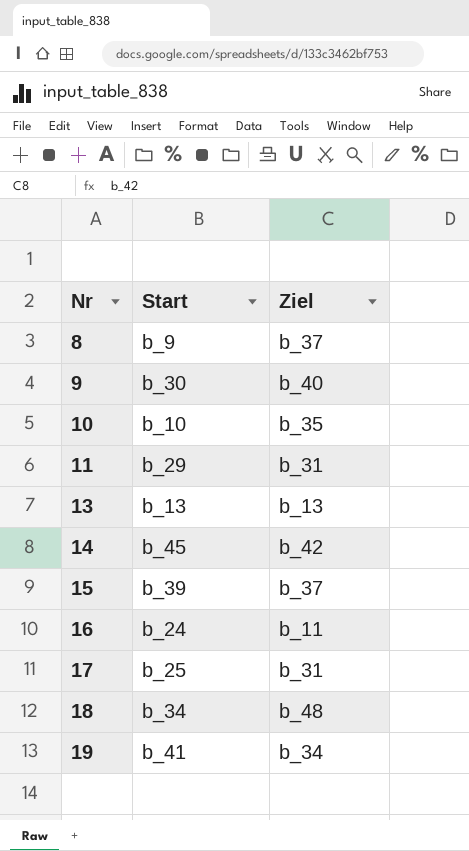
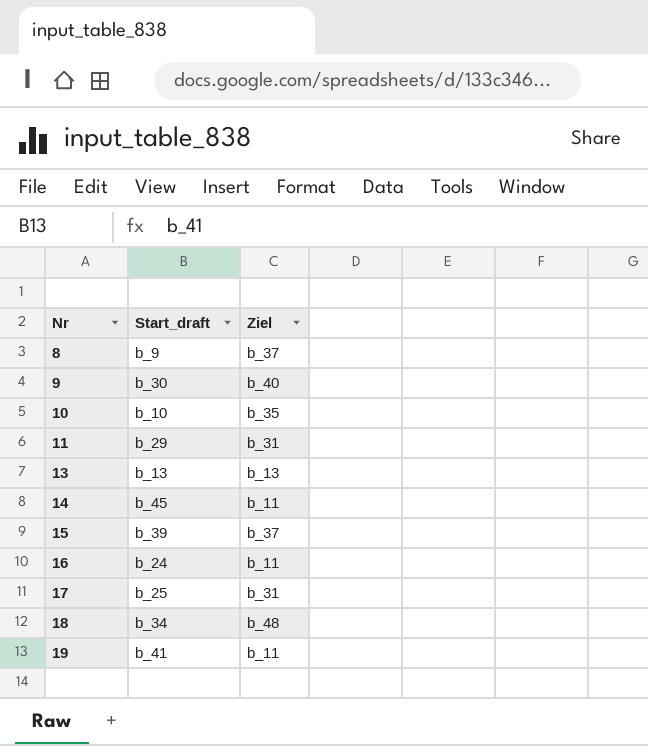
column name: Start -> Start_draft
14 | Ziel: b_42 -> b_11
19 | Ziel: b_34 -> b_11

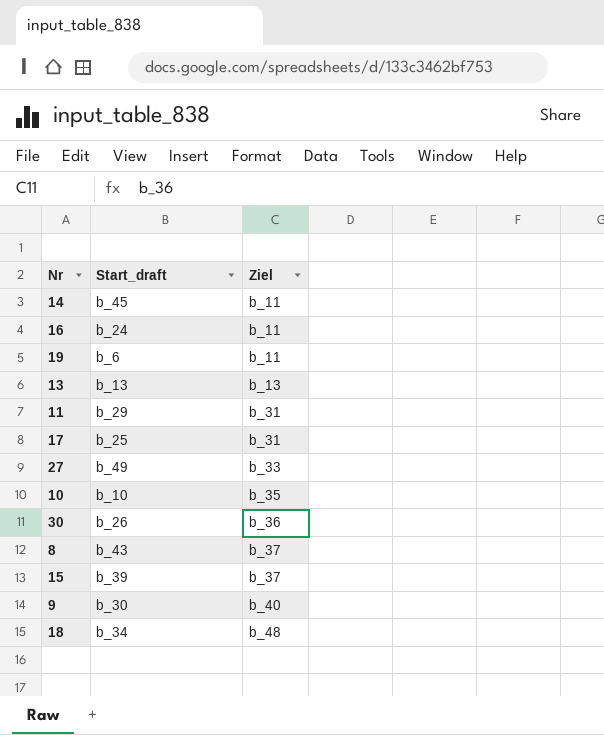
row order: Nr ascending -> Ziel ascending
19 | Start_draft: b_41 -> b_6
row 27: none -> b_49 | b_33
row 30: none -> b_26 | b_36
8 | Start_draft: b_9 -> b_43

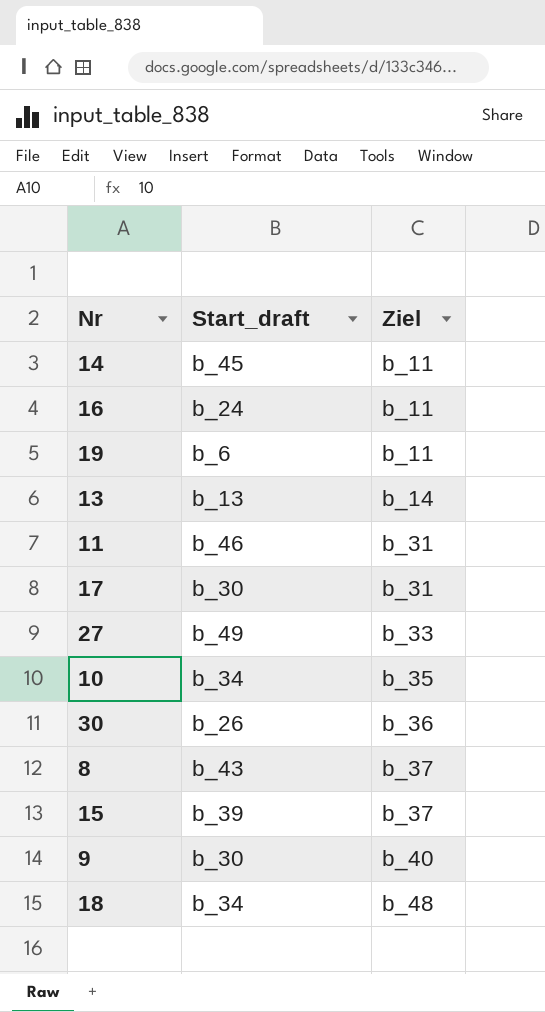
13 | Ziel: b_13 -> b_14
11 | Start_draft: b_29 -> b_46
17 | Start_draft: b_25 -> b_30
10 | Start_draft: b_10 -> b_34

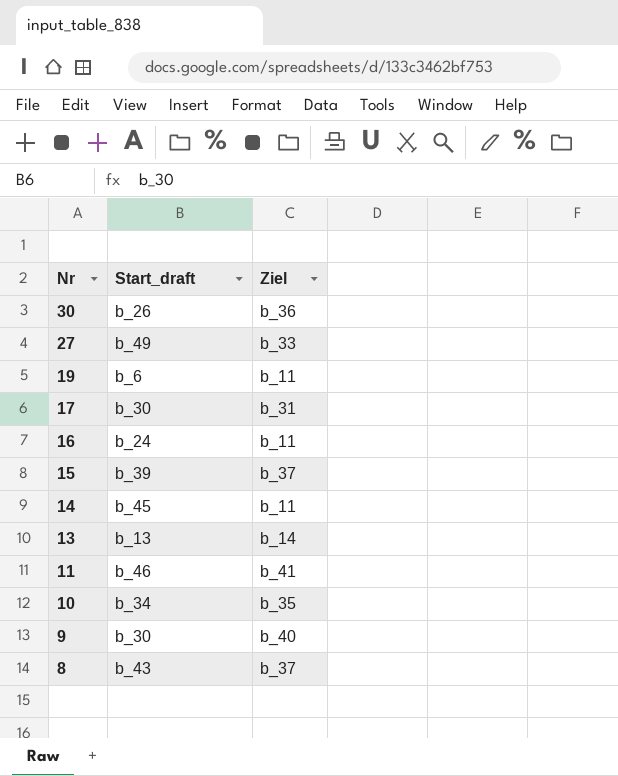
row order: Ziel ascending -> Nr descending
row 18: b_34 | b_48 -> none
11 | Ziel: b_31 -> b_41

